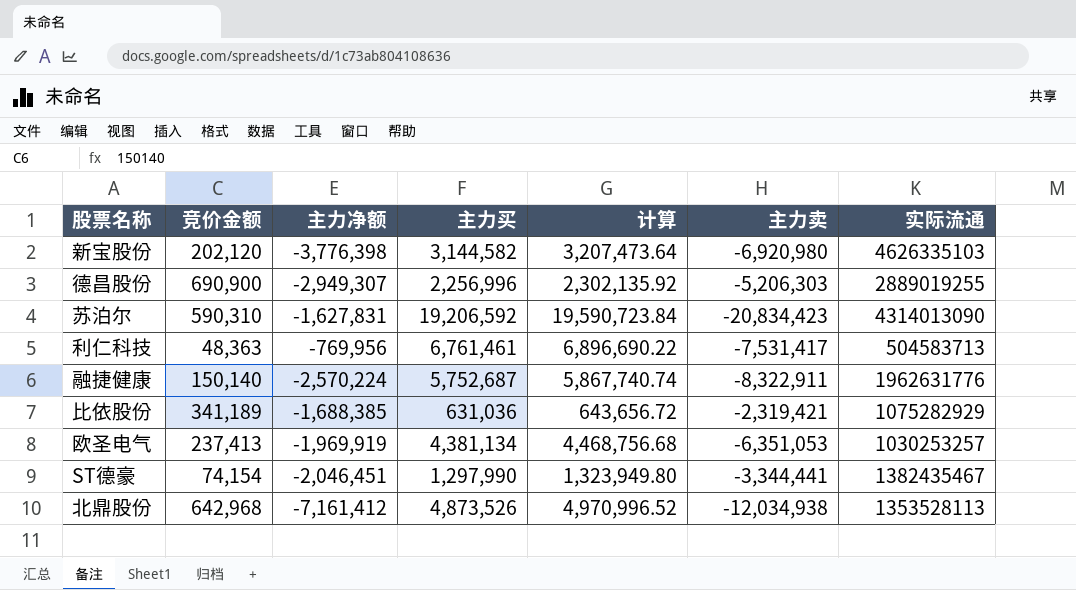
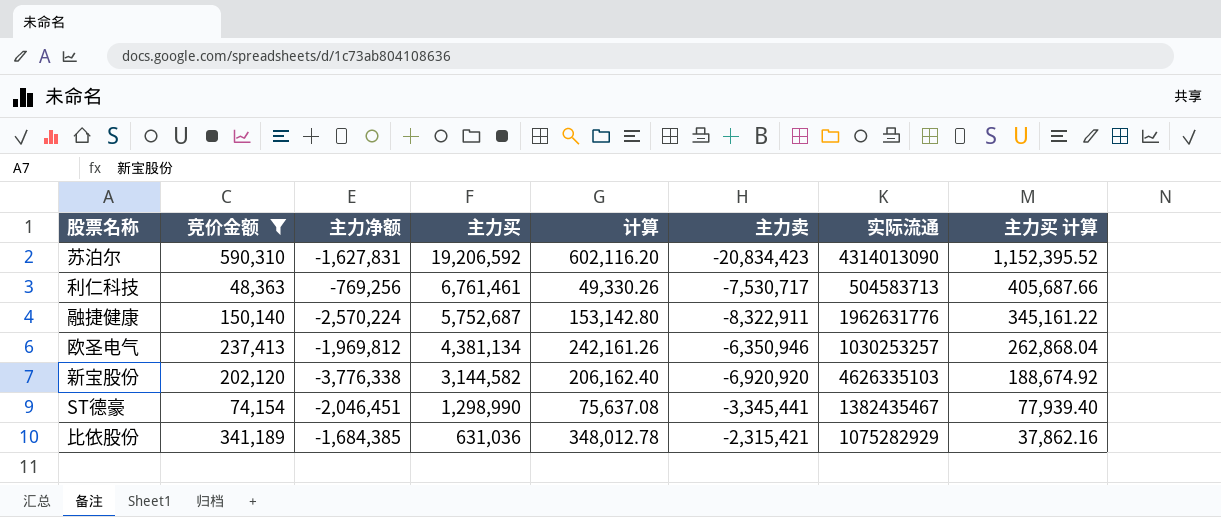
filter: none -> 竞价金额 <= 590,310
row order: none -> 主力买 descending
column 计算 | formula: [主力买] * 1.02 -> [竞价金额] * 1.02
column 主力买 计算 | formula: none -> [主力买] * 0.06
利仁科技 | 主力净额: -769,956 -> -769,256
利仁科技 | 主力卖: -7,531,417 -> -7,530,717
欧圣电气 | 主力净额: -1,969,919 -> -1,969,812
欧圣电气 | 主力卖: -6,351,053 -> -6,350,946
新宝股份 | 主力净额: -3,776,398 -> -3,776,338
新宝股份 | 主力卖: -6,920,980 -> -6,920,920
ST德豪 | 主力买: 1,297,990 -> 1,298,990
ST德豪 | 主力卖: -3,344,441 -> -3,345,441
比依股份 | 主力净额: -1,688,385 -> -1,684,385
比依股份 | 主力卖: -2,319,421 -> -2,315,421

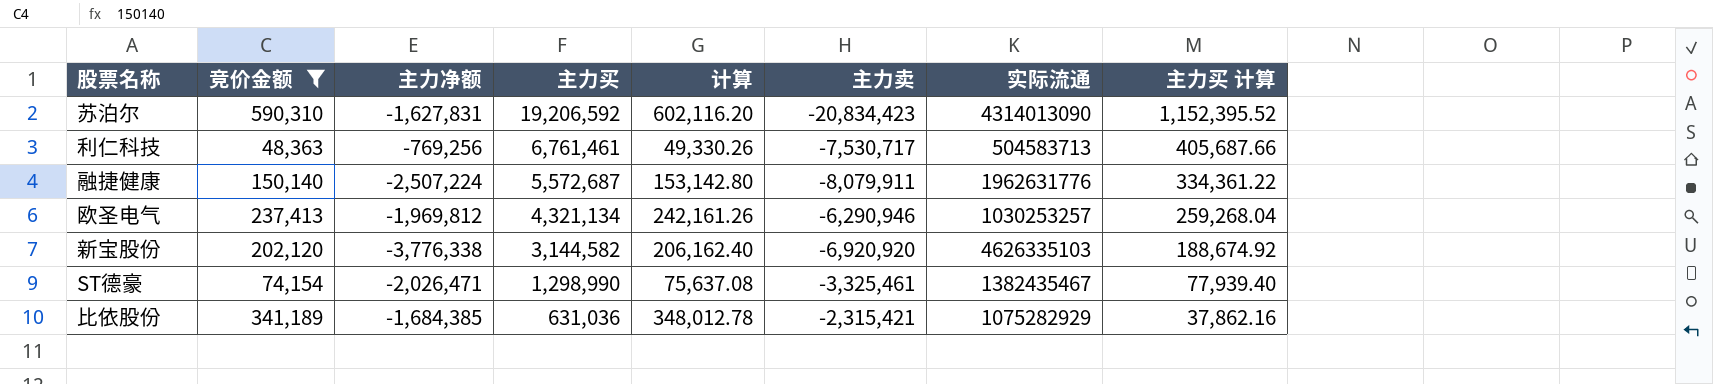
融捷健康 | 主力净额: -2,570,224 -> -2,507,224
融捷健康 | 主力买: 5,752,687 -> 5,572,687
融捷健康 | 主力卖: -8,322,911 -> -8,079,911
融捷健康 | 主力买 计算: 345,161.22 -> 334,361.22
欧圣电气 | 主力买: 4,381,134 -> 4,321,134
欧圣电气 | 主力卖: -6,350,946 -> -6,290,946
欧圣电气 | 主力买 计算: 262,868.04 -> 259,268.04
ST德豪 | 主力净额: -2,046,451 -> -2,026,471
ST德豪 | 主力卖: -3,345,441 -> -3,325,461

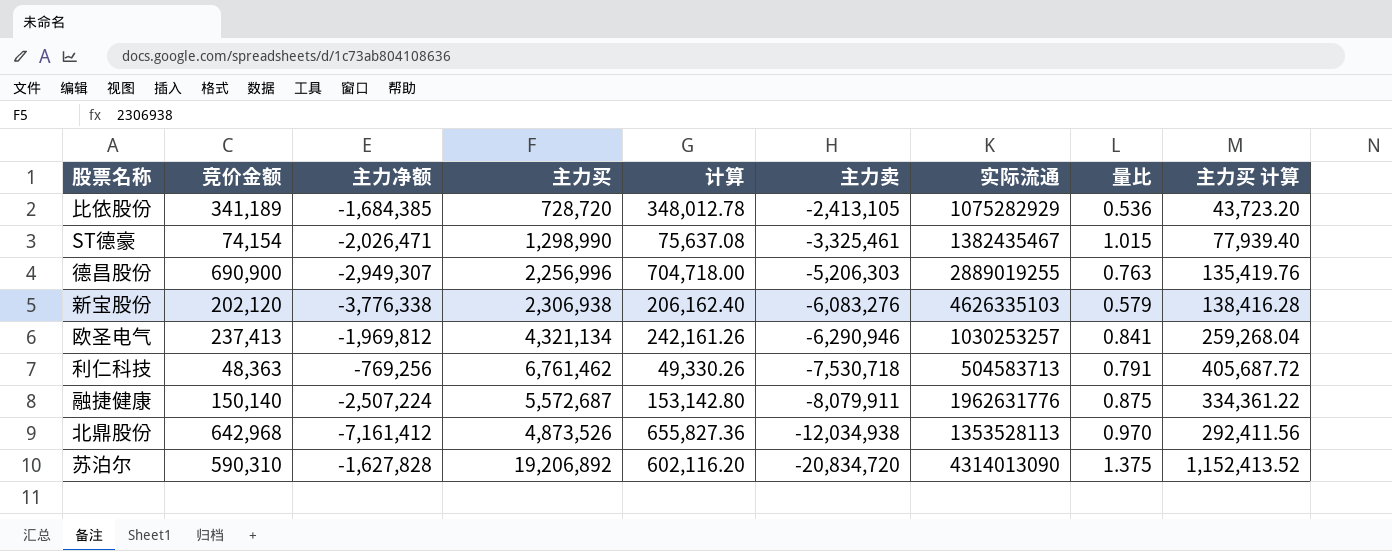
filter: 竞价金额 <= 590,310 -> none
row order: 主力买 descending -> 主力卖 descending
column 量比 | position: none -> 8
比依股份 | 主力买: 631,036 -> 728,720
比依股份 | 主力卖: -2,315,421 -> -2,413,105
比依股份 | 主力买 计算: 37,862.16 -> 43,723.20
新宝股份 | 主力买: 3,144,582 -> 2,306,938
新宝股份 | 主力卖: -6,920,920 -> -6,083,276
新宝股份 | 主力买 计算: 188,674.92 -> 138,416.28
利仁科技 | 主力买: 6,761,461 -> 6,761,462
利仁科技 | 主力卖: -7,530,717 -> -7,530,718
利仁科技 | 主力买 计算: 405,687.66 -> 405,687.72
苏泊尔 | 主力净额: -1,627,831 -> -1,627,828
苏泊尔 | 主力买: 19,206,592 -> 19,206,892
苏泊尔 | 主力卖: -20,834,423 -> -20,834,720
苏泊尔 | 主力买 计算: 1,152,395.52 -> 1,152,413.52

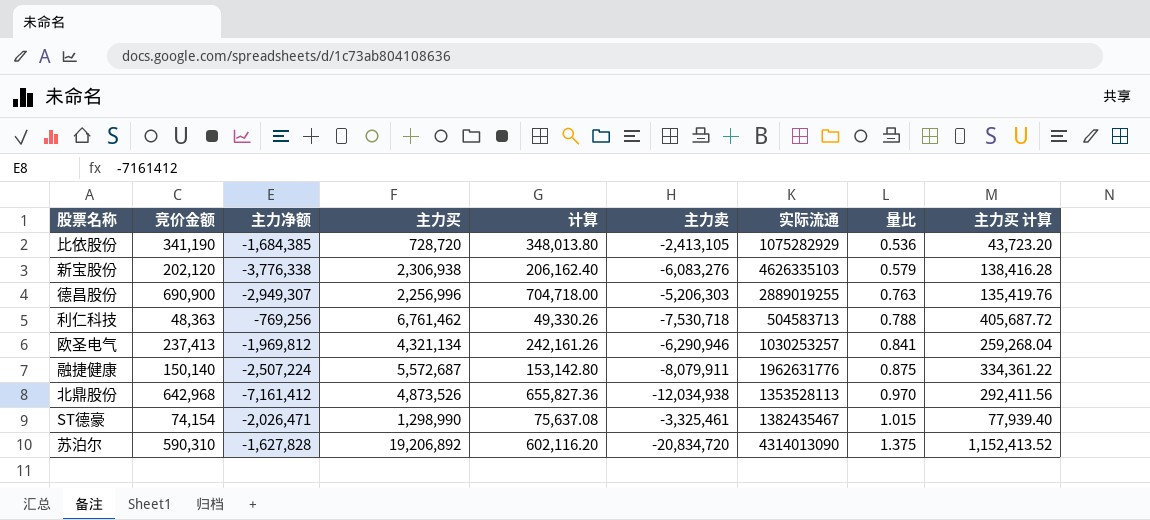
row order: 主力卖 descending -> 量比 ascending
比依股份 | 竞价金额: 341,189 -> 341,190
比依股份 | 计算: 348,012.78 -> 348,013.80
利仁科技 | 量比: 0.791 -> 0.788

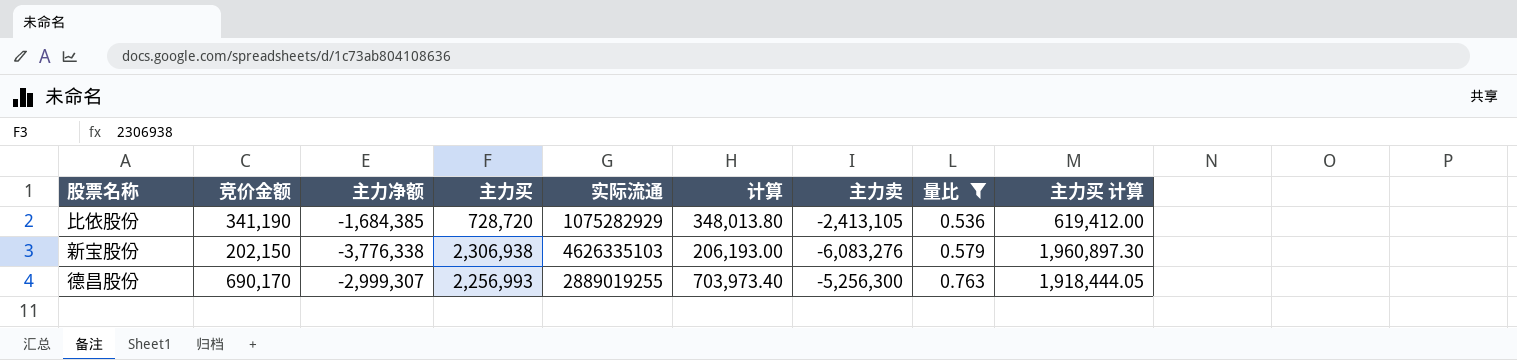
filter: none -> 量比 <= 0.763
column 实际流通 | position: 7 -> 5
column 主力买 计算 | formula: [主力买] * 0.06 -> [主力买] * 0.85
新宝股份 | 竞价金额: 202,120 -> 202,150
新宝股份 | 计算: 206,162.40 -> 206,193.00
德昌股份 | 竞价金额: 690,900 -> 690,170
德昌股份 | 主力净额: -2,949,307 -> -2,999,307
德昌股份 | 主力买: 2,256,996 -> 2,256,993
德昌股份 | 计算: 704,718.00 -> 703,973.40
德昌股份 | 主力卖: -5,206,303 -> -5,256,300

